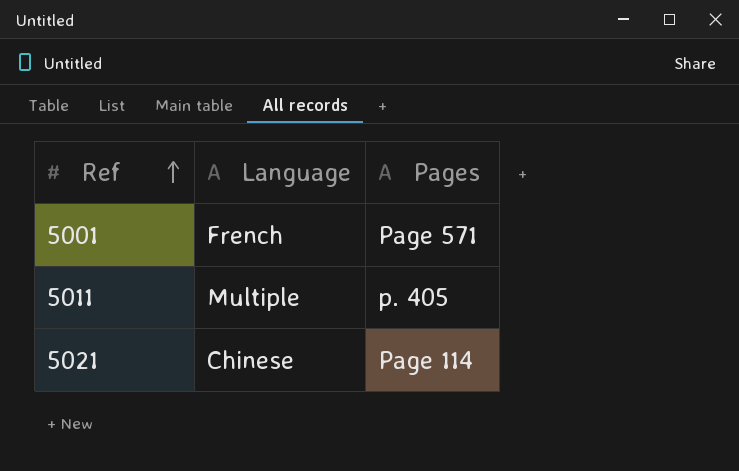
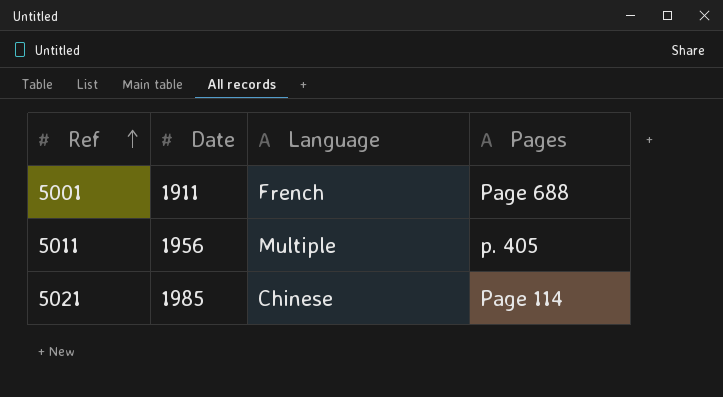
column Date | position: none -> 2
5001 | Pages: Page 571 -> Page 688

